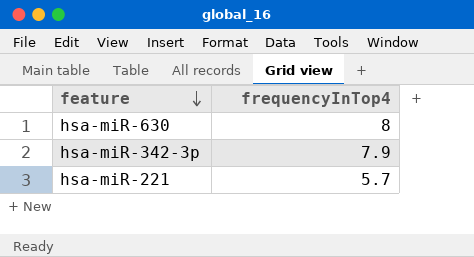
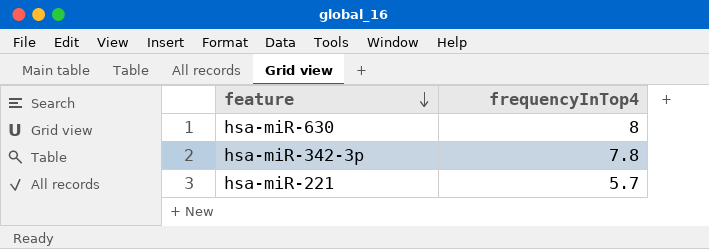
hsa-miR-342-3p | frequencyInTop4: 7.9 -> 7.8

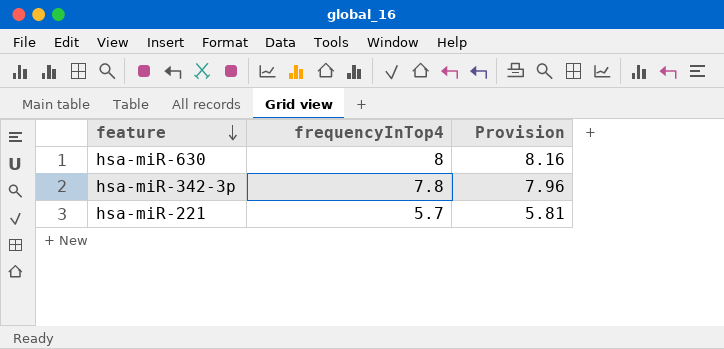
column Provision | formula: none -> [frequencyInTop4] * 1.02

